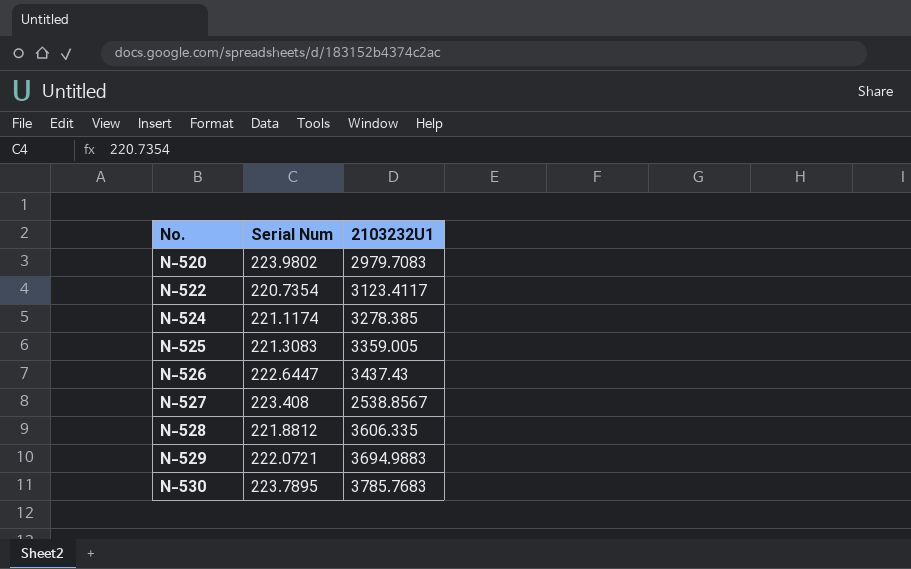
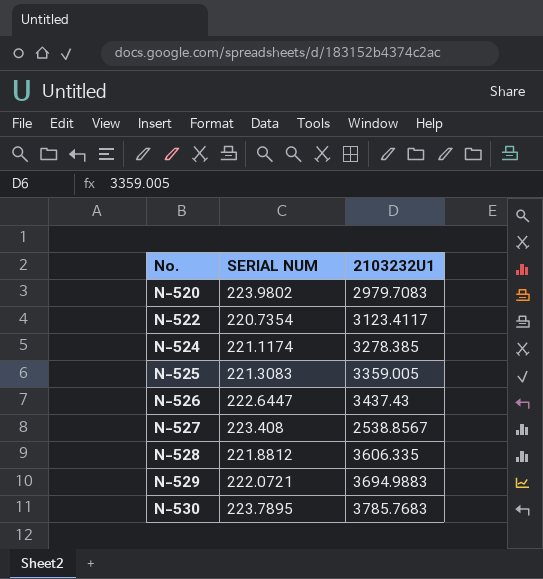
column name: Serial Num -> SERIAL NUM

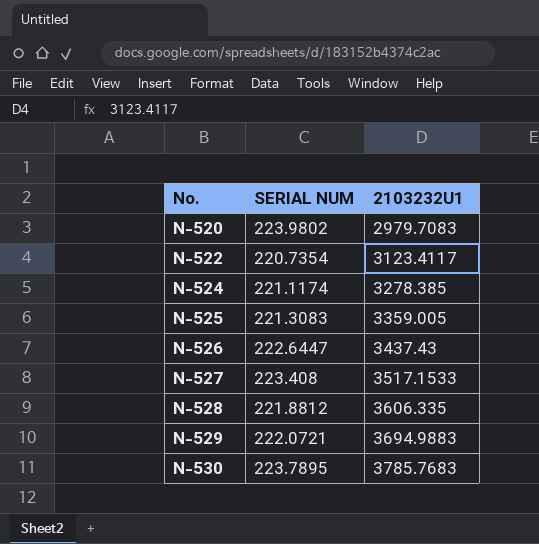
N-527 | 2103232U1: 2538.8567 -> 3517.1533

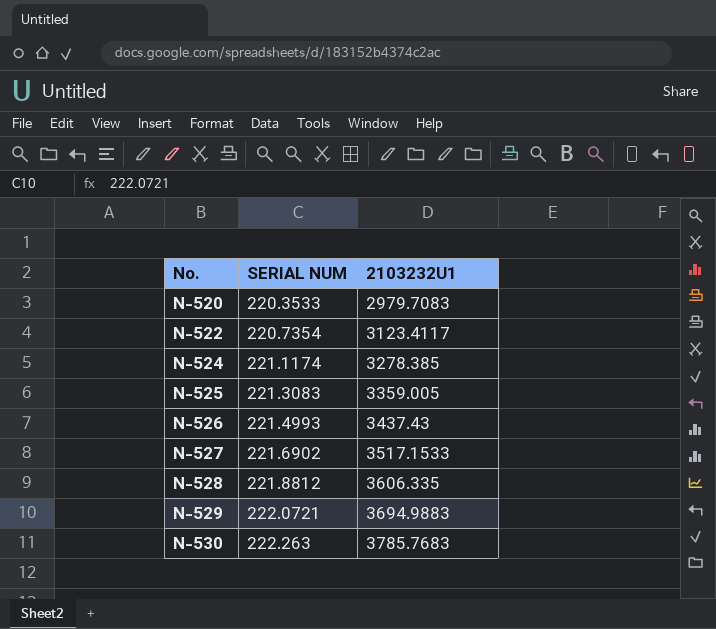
N-520 | SERIAL NUM: 223.9802 -> 220.3533
N-526 | SERIAL NUM: 222.6447 -> 221.4993
N-527 | SERIAL NUM: 223.408 -> 221.6902
N-530 | SERIAL NUM: 223.7895 -> 222.263

